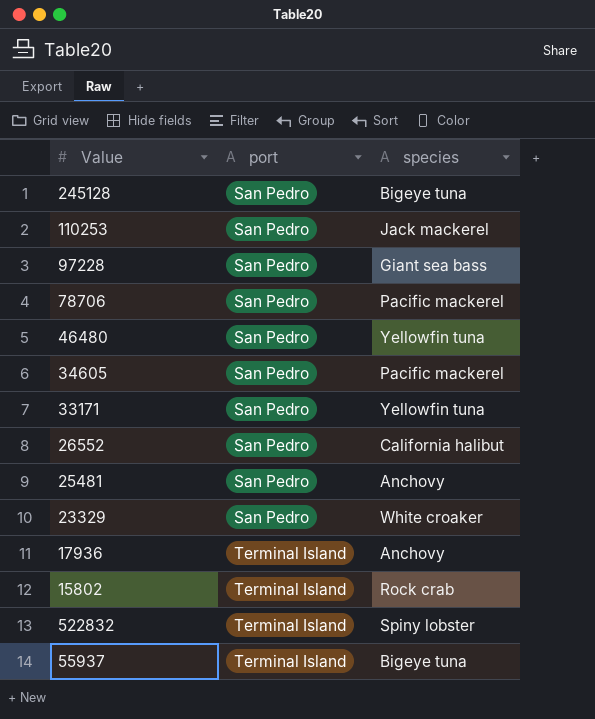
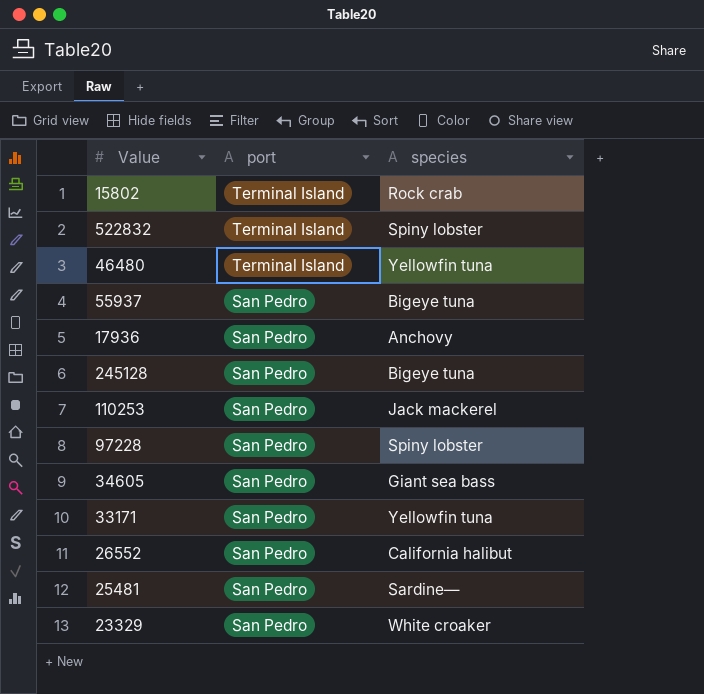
row order: port ascending -> port descending
row 78706: San Pedro | Pacific mackerel -> none
46480 | port: San Pedro -> Terminal Island
55937 | port: Terminal Island -> San Pedro
17936 | port: Terminal Island -> San Pedro
97228 | species: Giant sea bass -> Spiny lobster
34605 | species: Pacific mackerel -> Giant sea bass
25481 | species: Anchovy -> Sardine—

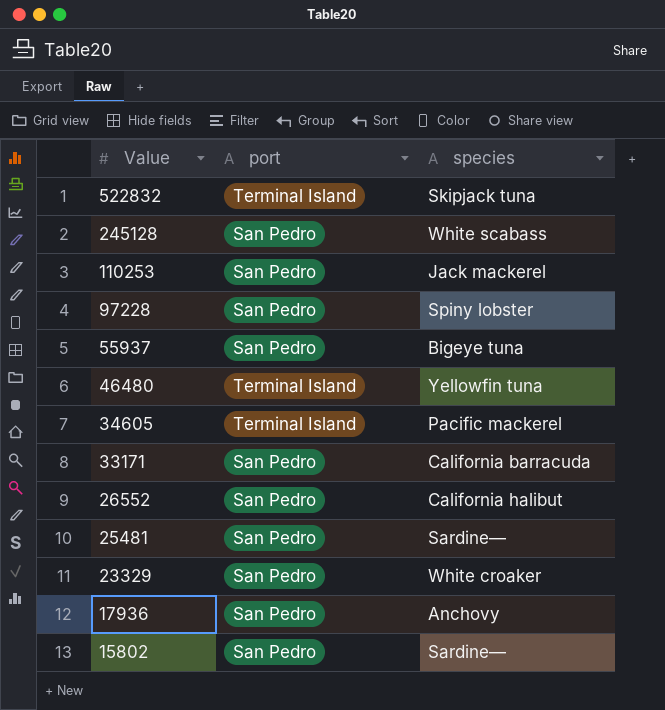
row order: port descending -> Value descending
522832 | species: Spiny lobster -> Skipjack tuna
245128 | species: Bigeye tuna -> White scabass
34605 | port: San Pedro -> Terminal Island
34605 | species: Giant sea bass -> Pacific mackerel
33171 | species: Yellowfin tuna -> California barracuda
15802 | port: Terminal Island -> San Pedro
15802 | species: Rock crab -> Sardine—

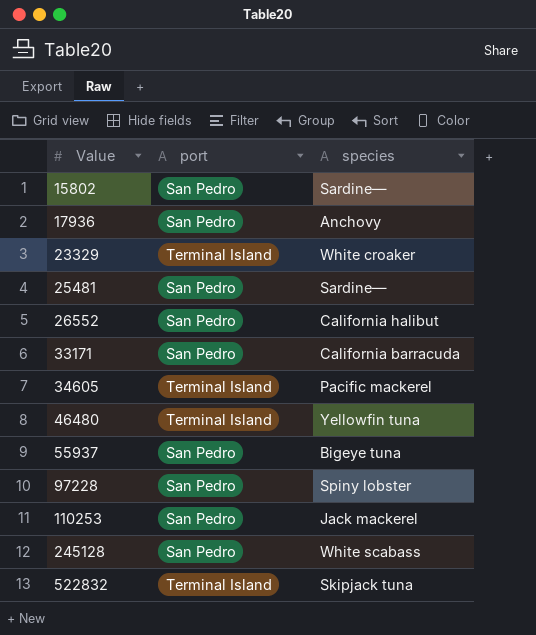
row order: Value descending -> Value ascending
23329 | port: San Pedro -> Terminal Island

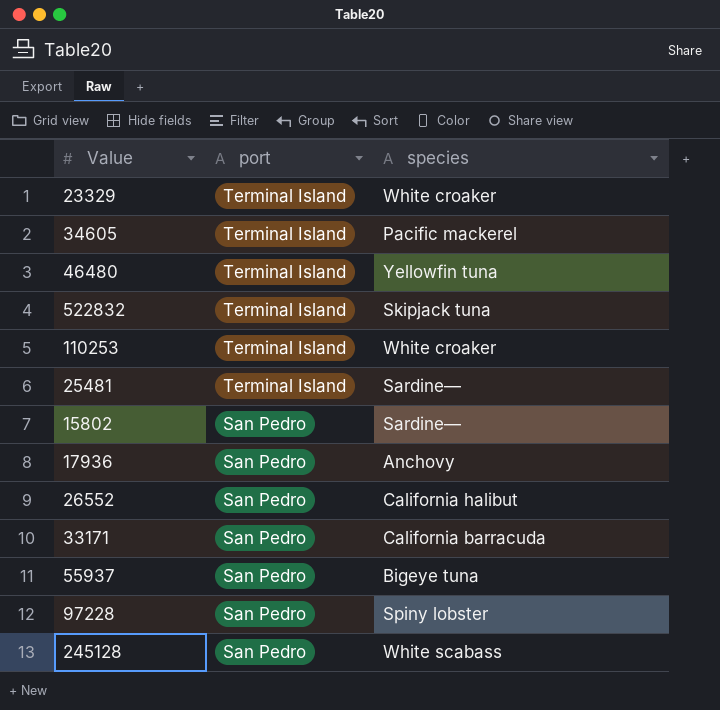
row order: Value ascending -> port descending
110253 | port: San Pedro -> Terminal Island
110253 | species: Jack mackerel -> White croaker
25481 | port: San Pedro -> Terminal Island

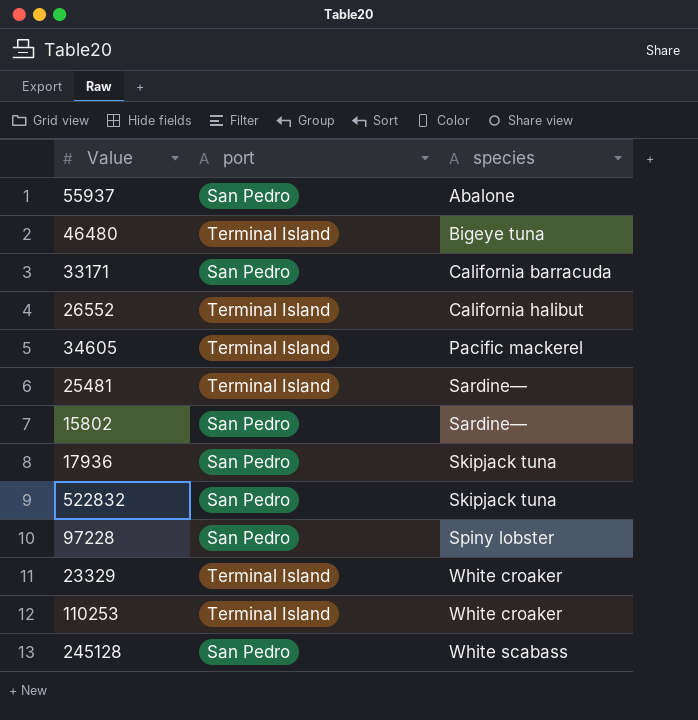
row order: port descending -> species ascending
55937 | species: Bigeye tuna -> Abalone
46480 | species: Yellowfin tuna -> Bigeye tuna
26552 | port: San Pedro -> Terminal Island
17936 | species: Anchovy -> Skipjack tuna
522832 | port: Terminal Island -> San Pedro

